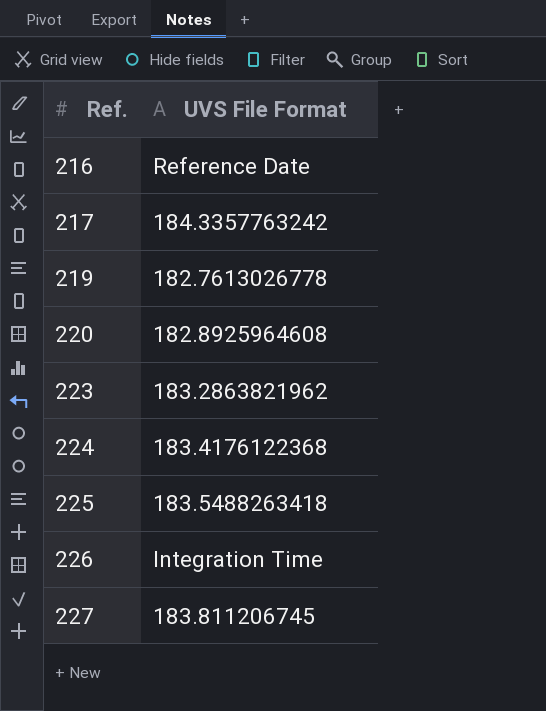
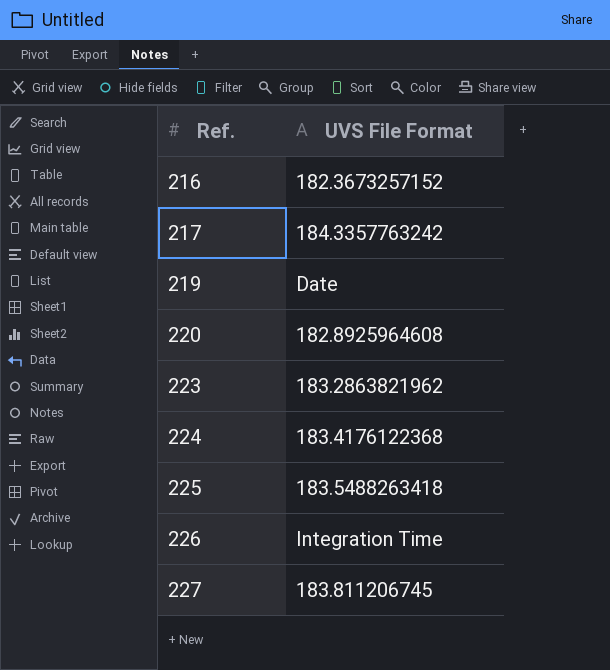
216 | UVS File Format: Reference Date -> 182.3673257152
219 | UVS File Format: 182.7613026778 -> Date

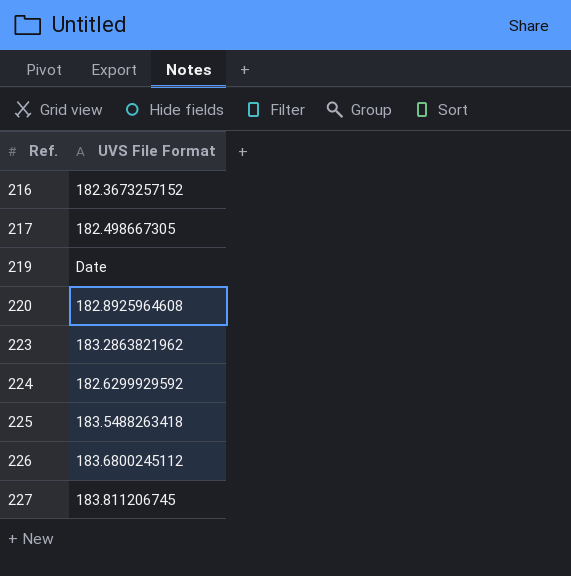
217 | UVS File Format: 184.3357763242 -> 182.498667305
224 | UVS File Format: 183.4176122368 -> 182.6299929592
226 | UVS File Format: Integration Time -> 183.6800245112

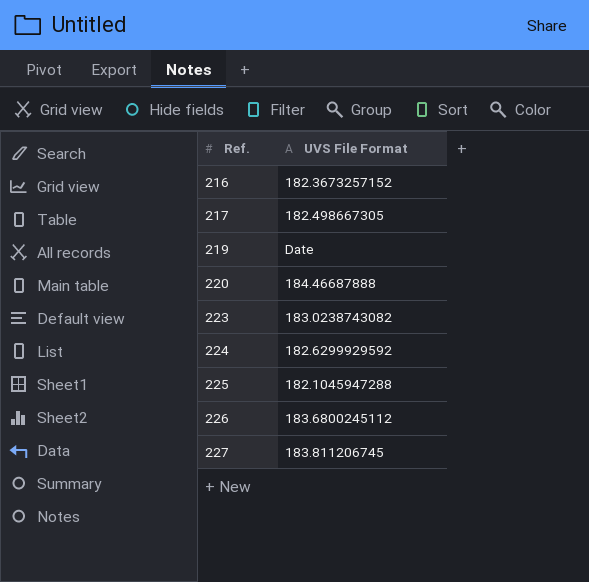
220 | UVS File Format: 182.8925964608 -> 184.46687888
223 | UVS File Format: 183.2863821962 -> 183.0238743082
225 | UVS File Format: 183.5488263418 -> 182.1045947288

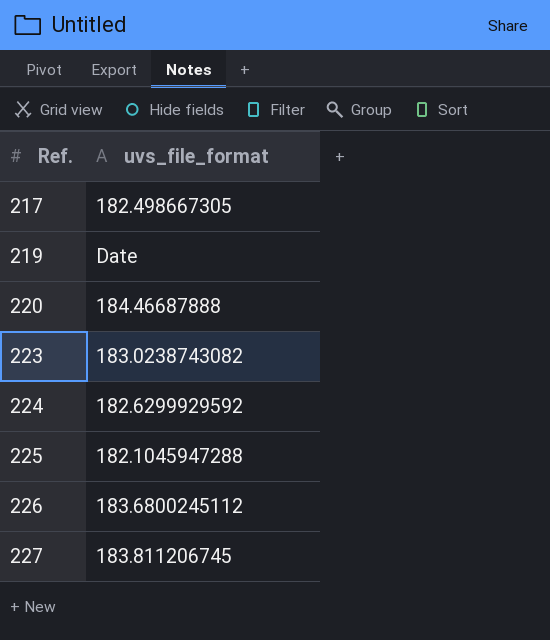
column name: UVS File Format -> uvs_file_format
row 216: 182.3673257152 -> none

